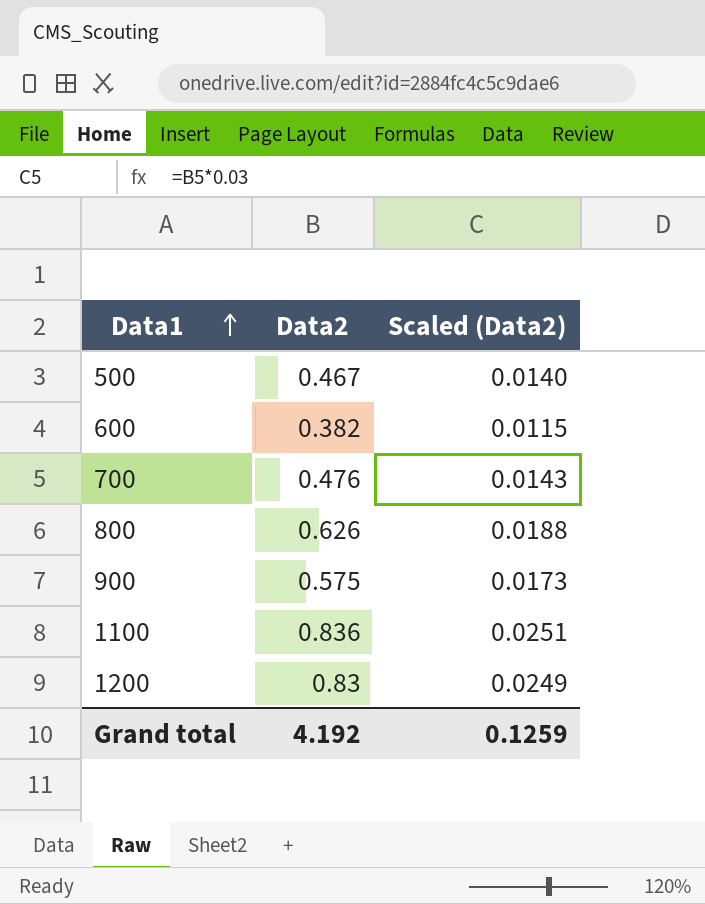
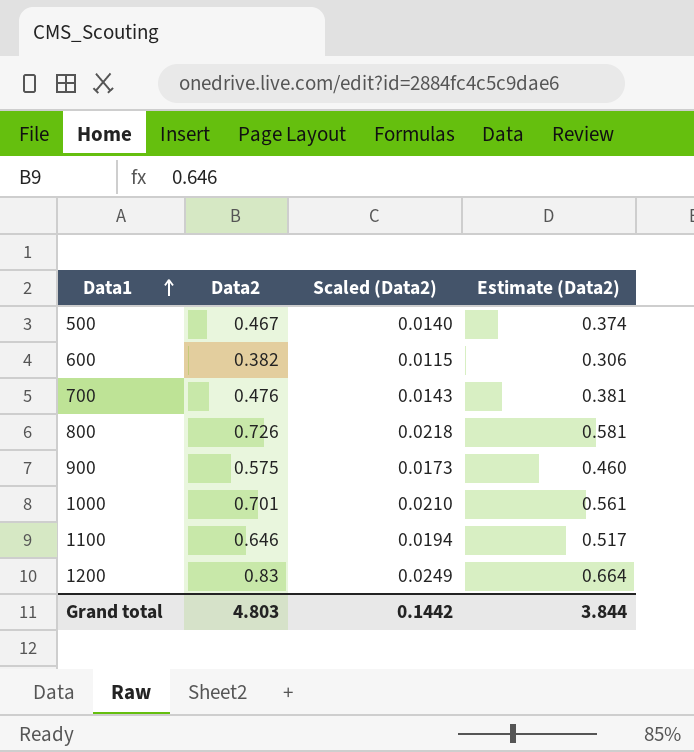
column Estimate (Data2) | formula: none -> [Data2] * 0.8
800 | Data2: 0.626 -> 0.726
800 | Scaled (Data2): 0.0188 -> 0.0218
row 1000: none -> 0.701 | 0.0210 | 0.561
1100 | Data2: 0.836 -> 0.646
1100 | Scaled (Data2): 0.0251 -> 0.0194
Grand total | Data2: 4.192 -> 4.803
Grand total | Scaled (Data2): 0.1259 -> 0.1442

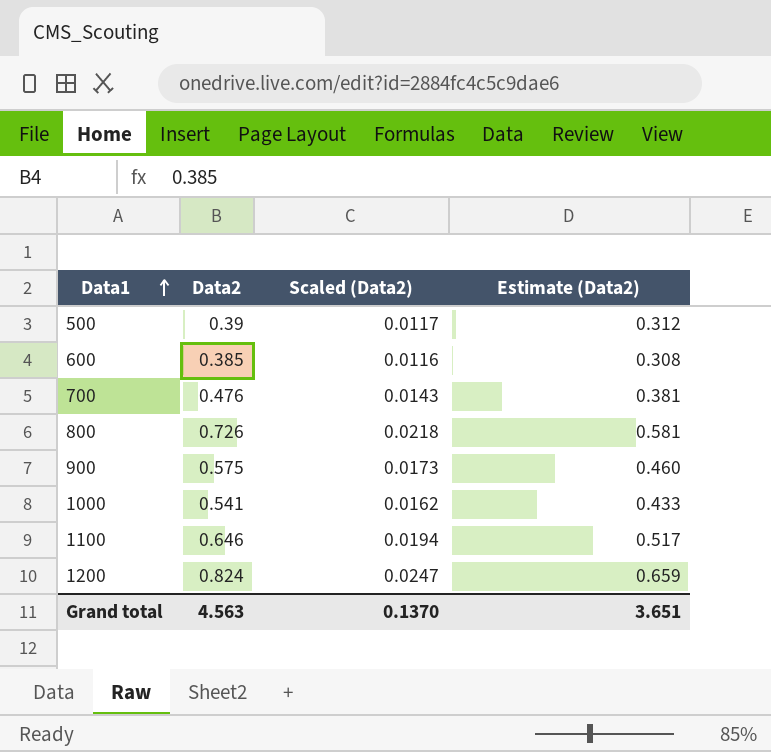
500 | Data2: 0.467 -> 0.39
500 | Scaled (Data2): 0.0140 -> 0.0117
500 | Estimate (Data2): 0.374 -> 0.312
600 | Data2: 0.382 -> 0.385
600 | Scaled (Data2): 0.0115 -> 0.0116
600 | Estimate (Data2): 0.306 -> 0.308
1000 | Data2: 0.701 -> 0.541
1000 | Scaled (Data2): 0.0210 -> 0.0162
1000 | Estimate (Data2): 0.561 -> 0.433
1200 | Data2: 0.83 -> 0.824
1200 | Scaled (Data2): 0.0249 -> 0.0247
1200 | Estimate (Data2): 0.664 -> 0.659
Grand total | Data2: 4.803 -> 4.563
Grand total | Scaled (Data2): 0.1442 -> 0.1370
Grand total | Estimate (Data2): 3.844 -> 3.651

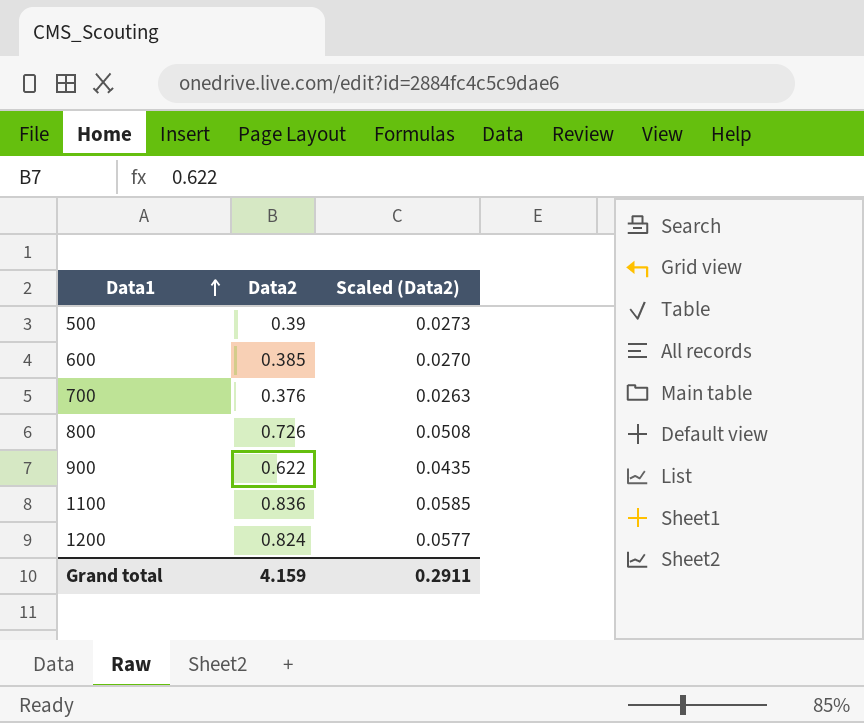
column Estimate (Data2) | formula: [Data2] * 0.8 -> none
column Scaled (Data2) | formula: [Data2] * 0.03 -> [Data2] * 0.07
row 1000: 0.541 | 0.0162 | 0.433 -> none
700 | Data2: 0.476 -> 0.376
900 | Data2: 0.575 -> 0.622
1100 | Data2: 0.646 -> 0.836
Grand total | Data2: 4.563 -> 4.159
Grand total | Scaled (Data2): 0.1370 -> 0.2911

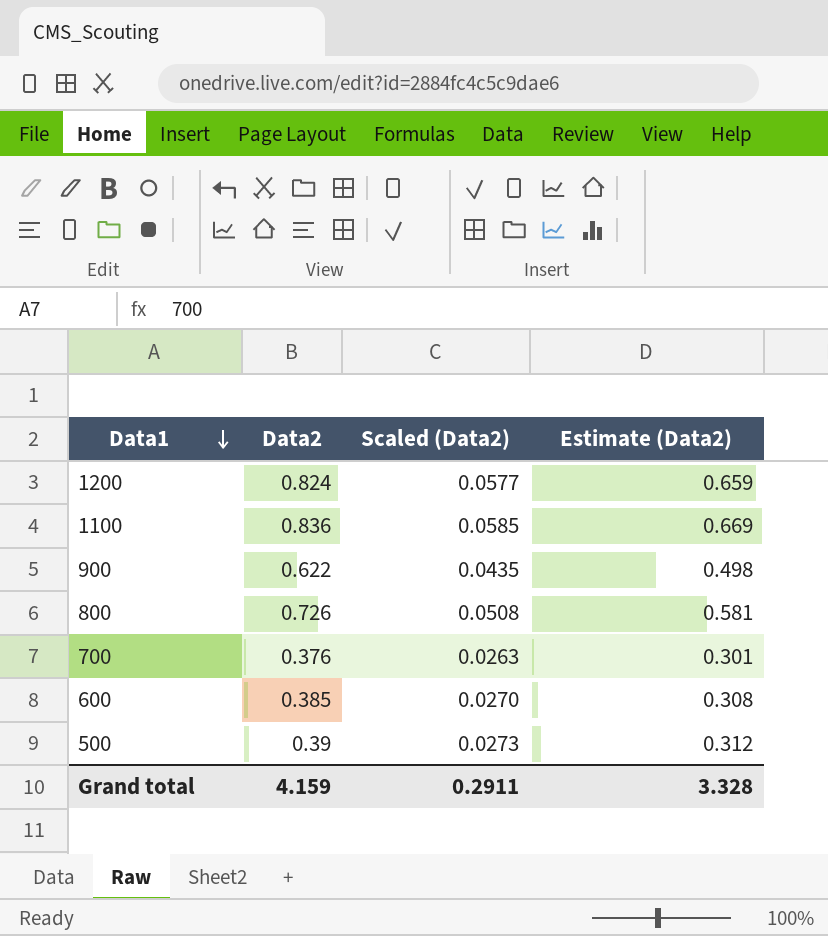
row order: Data1 ascending -> Data1 descending
column Estimate (Data2) | formula: none -> [Data2] * 0.8

